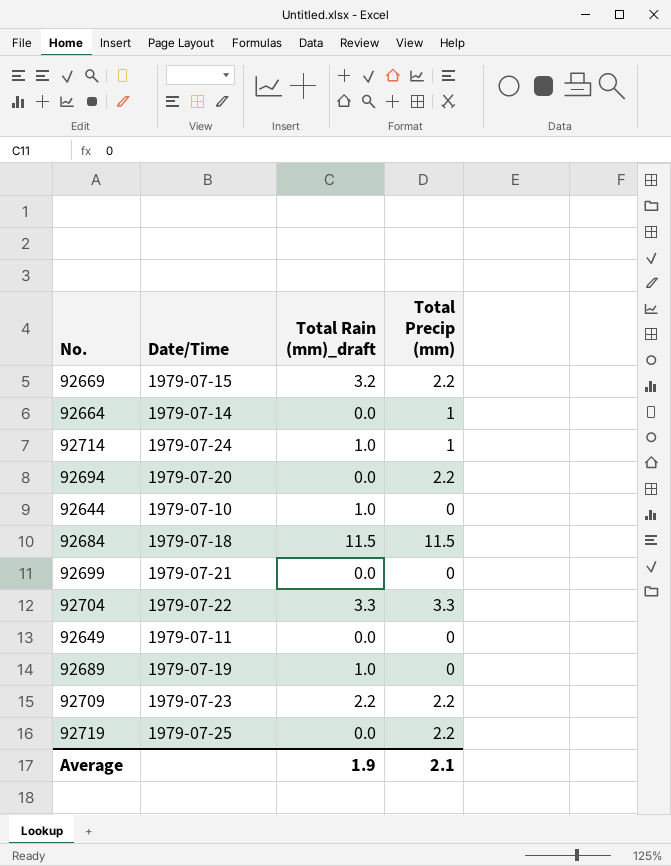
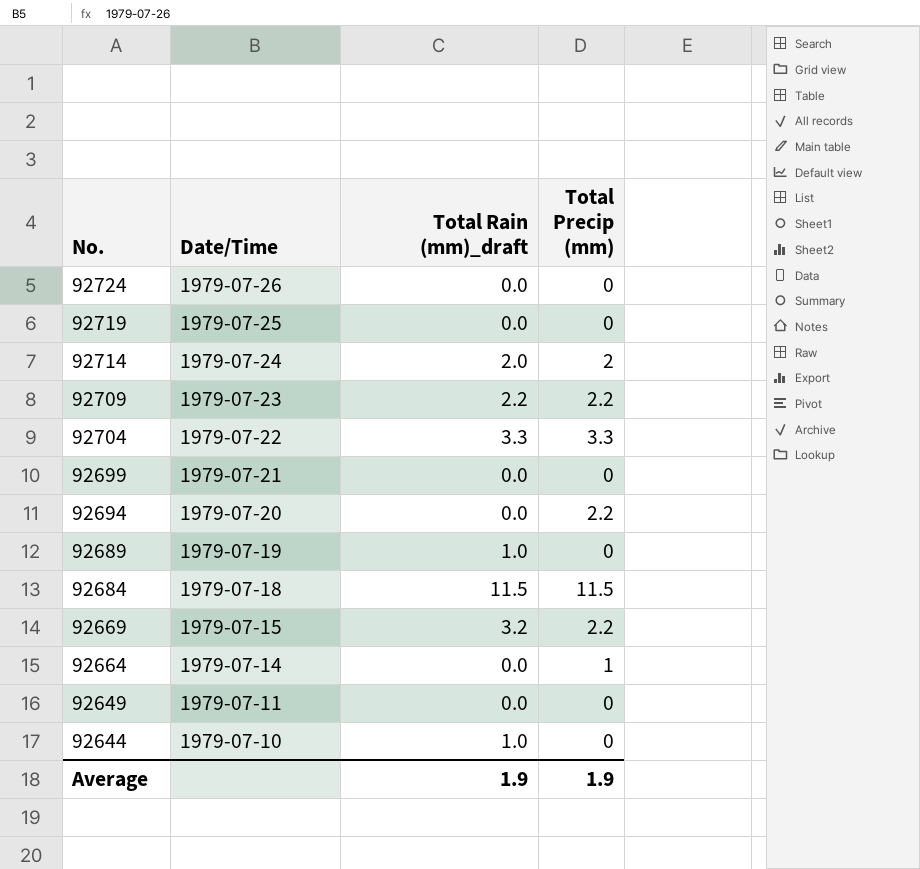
row order: none -> No. descending
row 92724: none -> 1979-07-26 | 0.0 | 0
92719 | Total Precip (mm): 2.2 -> 0
92714 | Total Rain (mm)_draft: 1.0 -> 2.0
92714 | Total Precip (mm): 1 -> 2
Average | Total Precip (mm): 2.1 -> 1.9

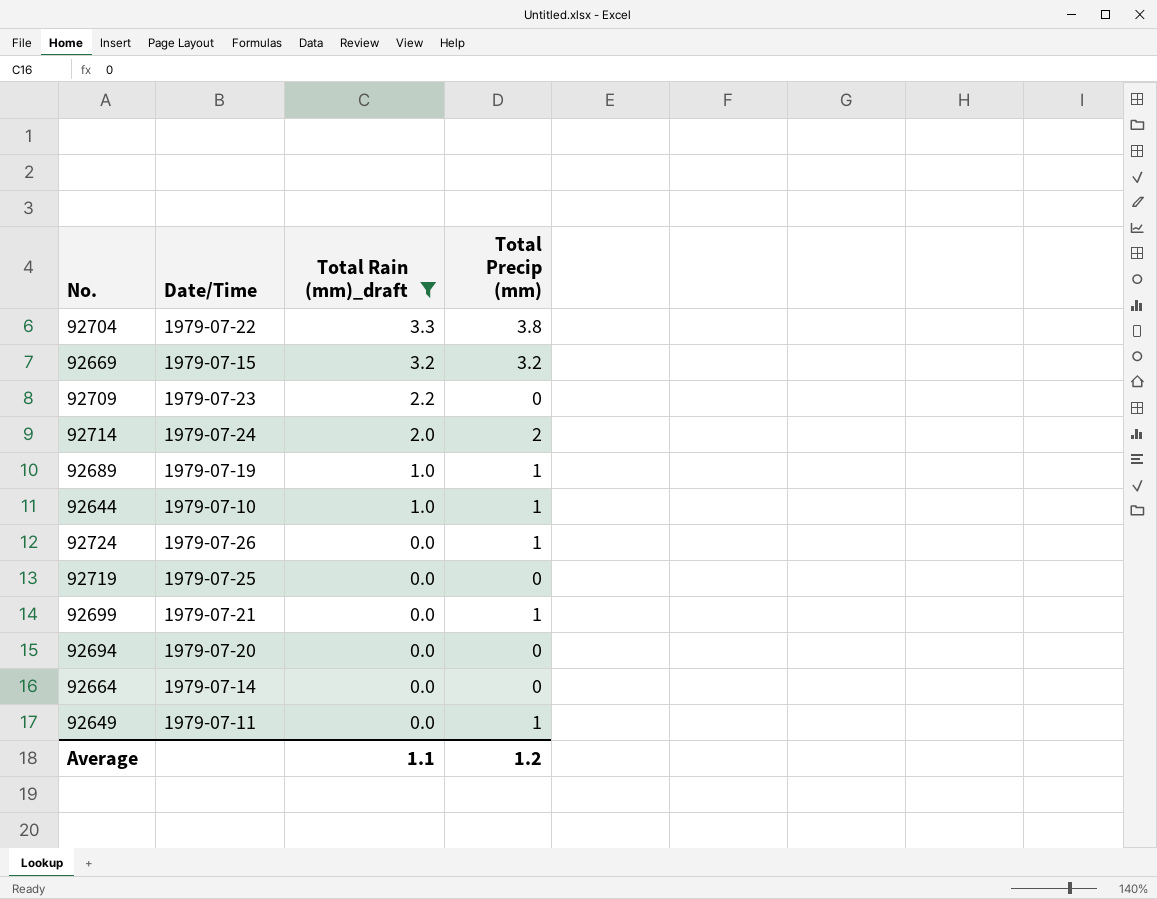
filter: none -> Total Rain (mm)_draft != 11.5
row order: No. descending -> Total Rain (mm)_draft descending
92704 | Total Precip (mm): 3.3 -> 3.8
92669 | Total Precip (mm): 2.2 -> 3.2
92709 | Total Precip (mm): 2.2 -> 0
92689 | Total Precip (mm): 0 -> 1
92644 | Total Precip (mm): 0 -> 1
92724 | Total Precip (mm): 0 -> 1
92699 | Total Precip (mm): 0 -> 1
92694 | Total Precip (mm): 2.2 -> 0
92664 | Total Precip (mm): 1 -> 0
92649 | Total Precip (mm): 0 -> 1
Average | Total Rain (mm)_draft: 1.9 -> 1.1
Average | Total Precip (mm): 1.9 -> 1.2

